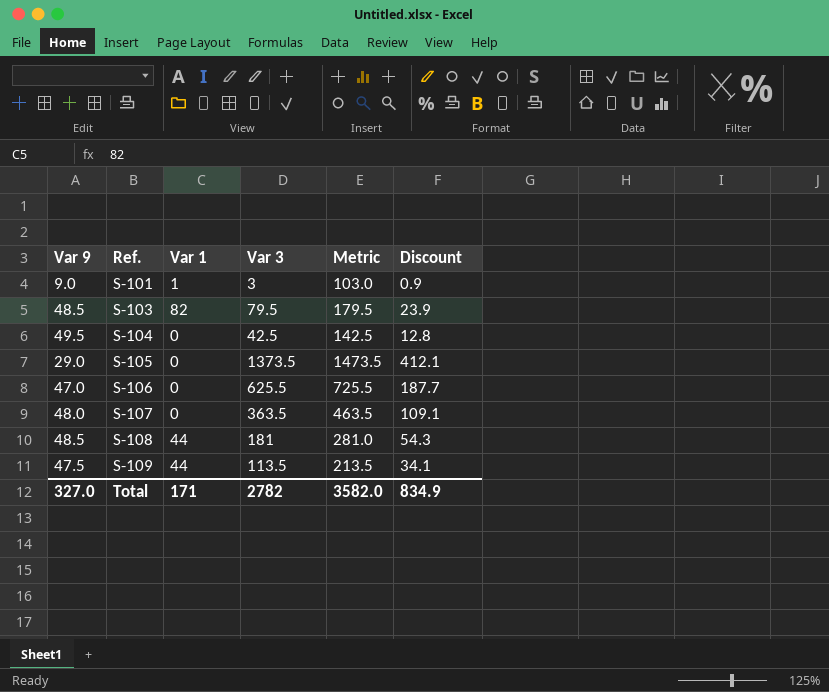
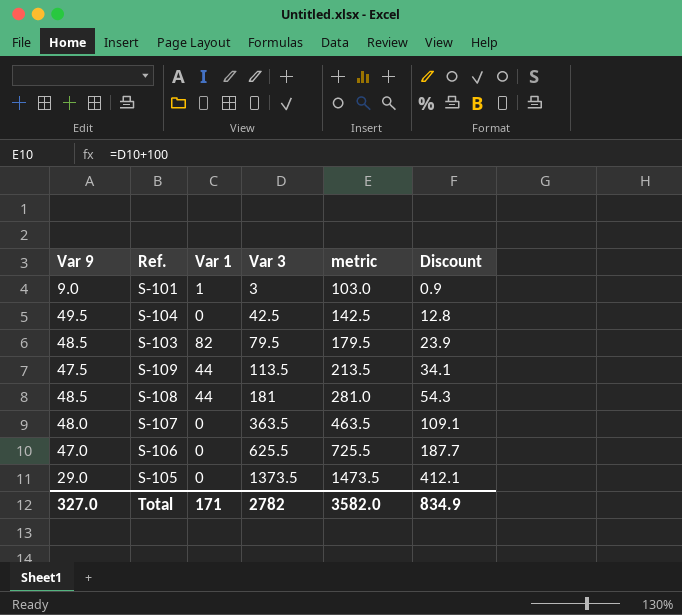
row order: Ref. ascending -> Var 3 ascending
column name: Metric -> metric

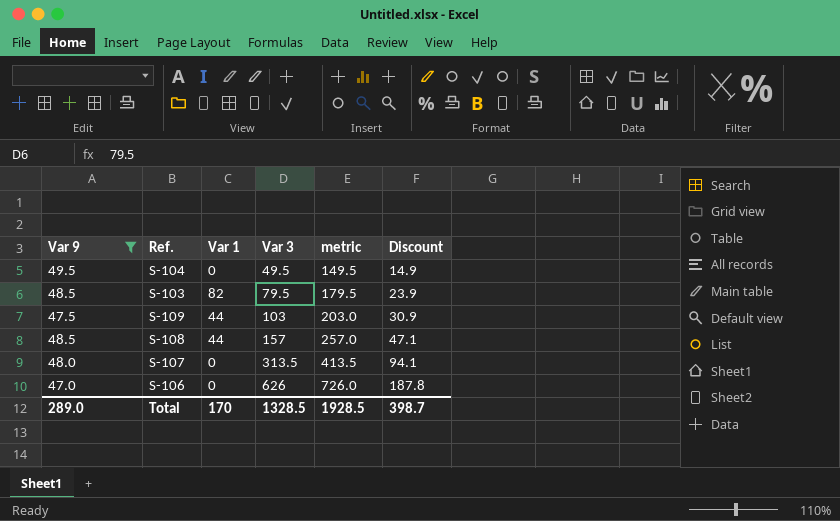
filter: none -> Var 9 >= 47.0
S-104 | Var 3: 42.5 -> 49.5
S-104 | metric: 142.5 -> 149.5
S-104 | Discount: 12.8 -> 14.9
S-109 | Var 3: 113.5 -> 103
S-109 | metric: 213.5 -> 203.0
S-109 | Discount: 34.1 -> 30.9
S-108 | Var 3: 181 -> 157
S-108 | metric: 281.0 -> 257.0
S-108 | Discount: 54.3 -> 47.1
S-107 | Var 3: 363.5 -> 313.5
S-107 | metric: 463.5 -> 413.5
S-107 | Discount: 109.1 -> 94.1
S-106 | Var 3: 625.5 -> 626
S-106 | metric: 725.5 -> 726.0
S-106 | Discount: 187.7 -> 187.8
Total | Var 9: 327.0 -> 289.0
Total | Var 1: 171 -> 170
Total | Var 3: 2782 -> 1328.5
Total | metric: 3582.0 -> 1928.5
Total | Discount: 834.9 -> 398.7

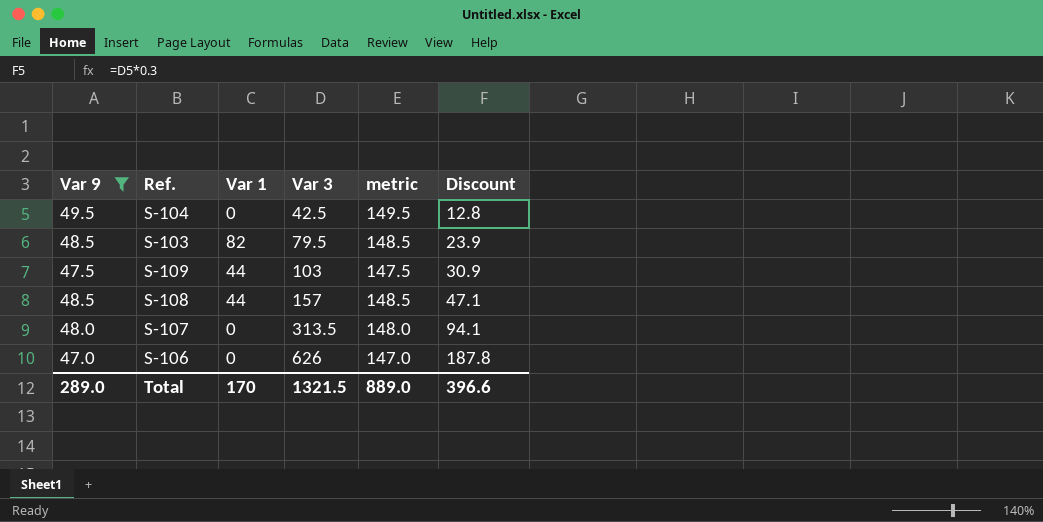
column metric | formula: [Var 3] + 100 -> [Var 9] + 100
S-104 | Var 3: 49.5 -> 42.5
S-104 | Discount: 14.9 -> 12.8
Total | Var 3: 1328.5 -> 1321.5
Total | metric: 1928.5 -> 889.0
Total | Discount: 398.7 -> 396.6

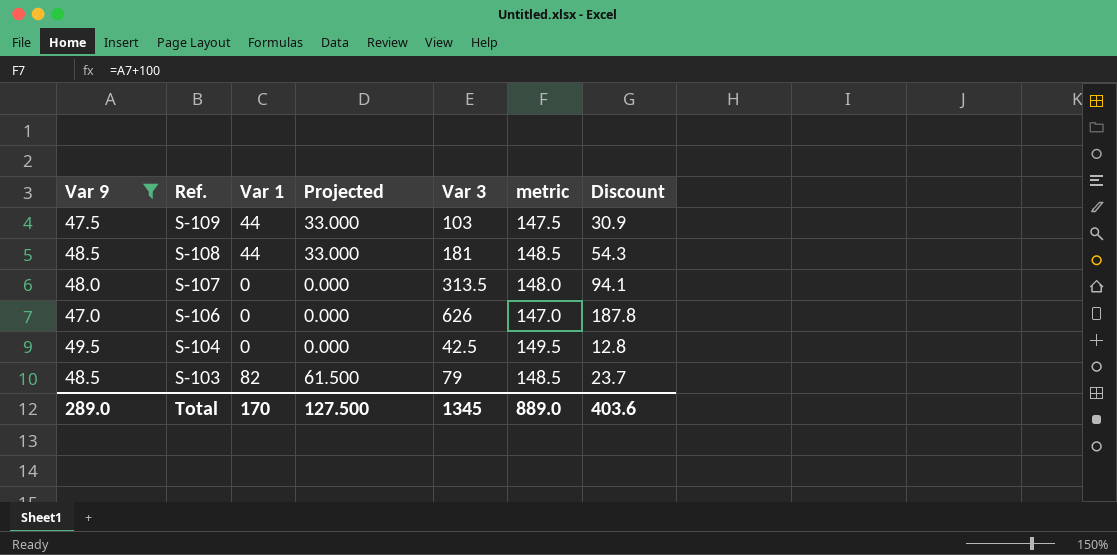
row order: Var 3 ascending -> Ref. descending
column Projected | formula: none -> [Var 1] * 0.75
S-108 | Var 3: 157 -> 181
S-108 | Discount: 47.1 -> 54.3
S-103 | Var 3: 79.5 -> 79
S-103 | Discount: 23.9 -> 23.7
Total | Var 3: 1321.5 -> 1345
Total | Discount: 396.6 -> 403.6

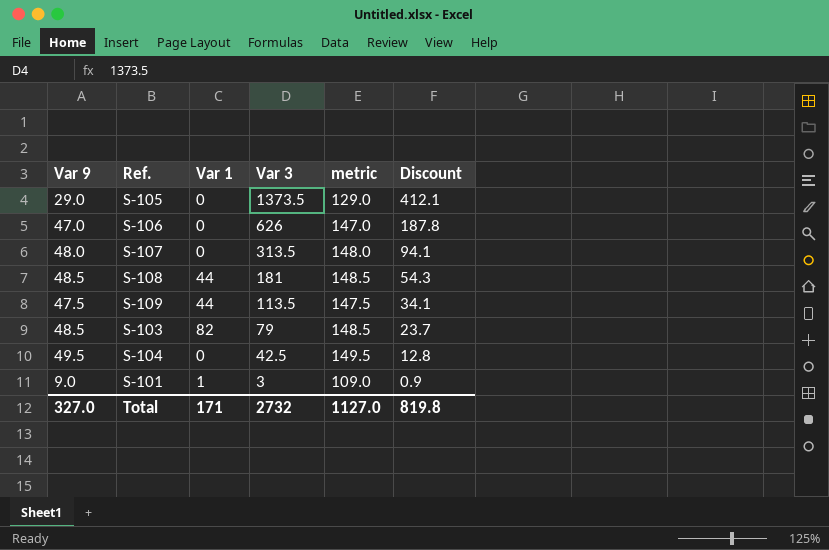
filter: Var 9 >= 47.0 -> none
row order: Ref. descending -> Var 3 descending
column Projected | formula: [Var 1] * 0.75 -> none
S-109 | Var 3: 103 -> 113.5
S-109 | Discount: 30.9 -> 34.1
Total | Var 9: 289.0 -> 327.0
Total | Var 1: 170 -> 171
Total | Var 3: 1345 -> 2732
Total | metric: 889.0 -> 1127.0
Total | Discount: 403.6 -> 819.8

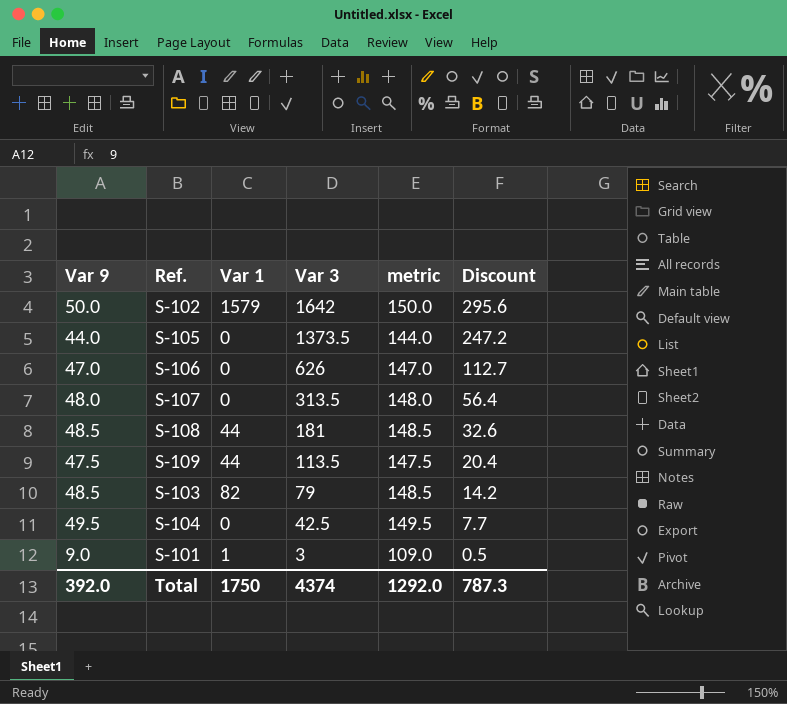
column Discount | formula: [Var 3] * 0.3 -> [Var 3] * 0.18
row S-102: none -> 50.0 | 1579 | 1642 | 150.0 | 295.6
S-105 | Var 9: 29.0 -> 44.0
S-105 | metric: 129.0 -> 144.0
Total | Var 9: 327.0 -> 392.0
Total | Var 1: 171 -> 1750
Total | Var 3: 2732 -> 4374
Total | metric: 1127.0 -> 1292.0
Total | Discount: 819.8 -> 787.3

